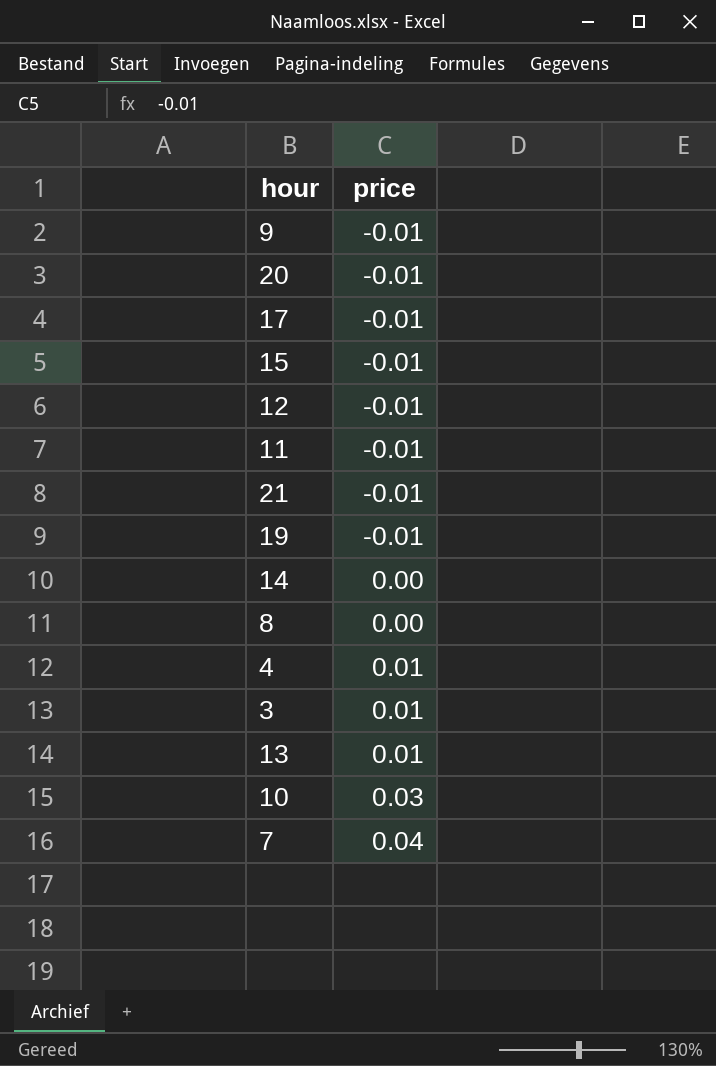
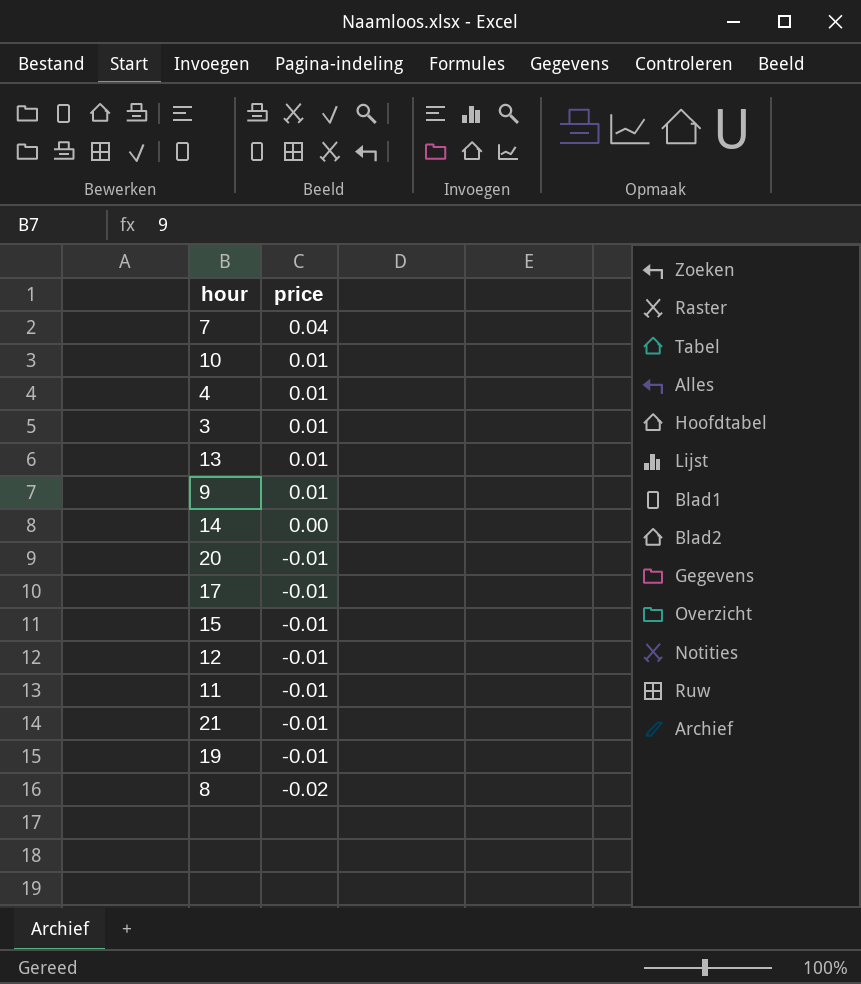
row order: price ascending -> price descending
10 | price: 0.03 -> 0.01
9 | price: -0.01 -> 0.01
8 | price: 0.00 -> -0.02

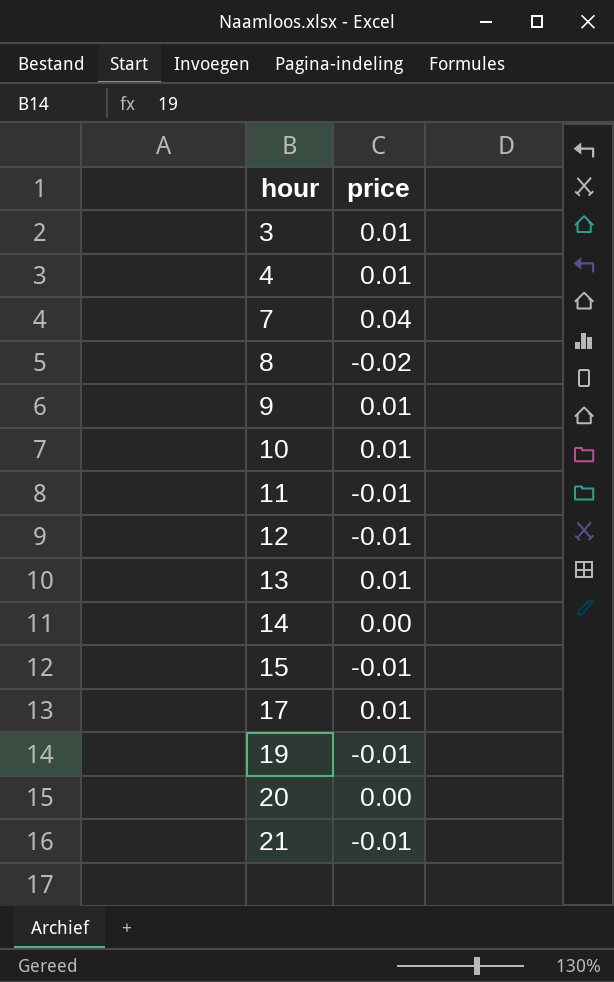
row order: price descending -> hour ascending
17 | price: -0.01 -> 0.01
20 | price: -0.01 -> 0.00

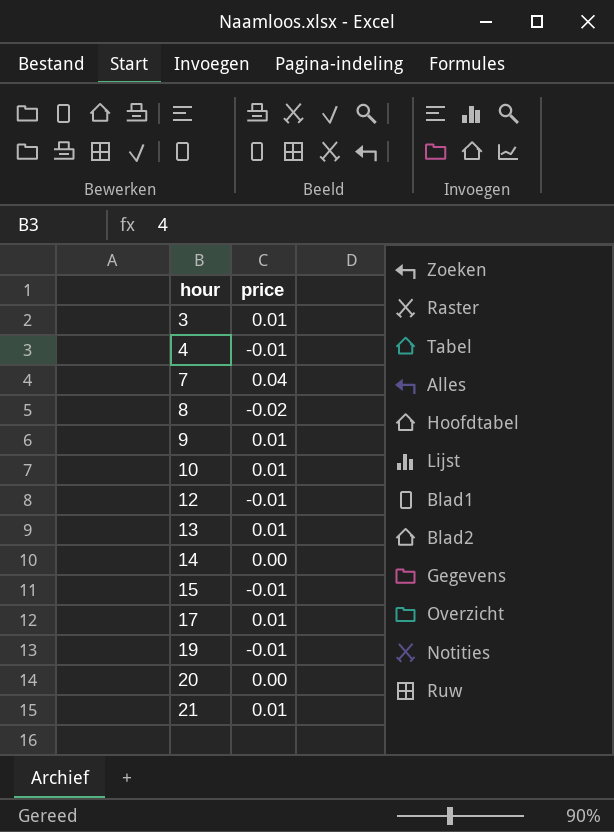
row 11: -0.01 -> none
4 | price: 0.01 -> -0.01
21 | price: -0.01 -> 0.01

